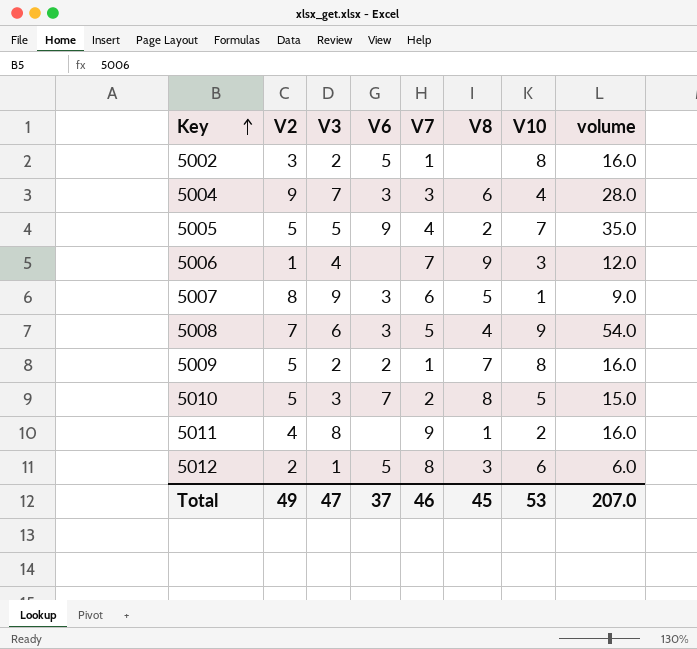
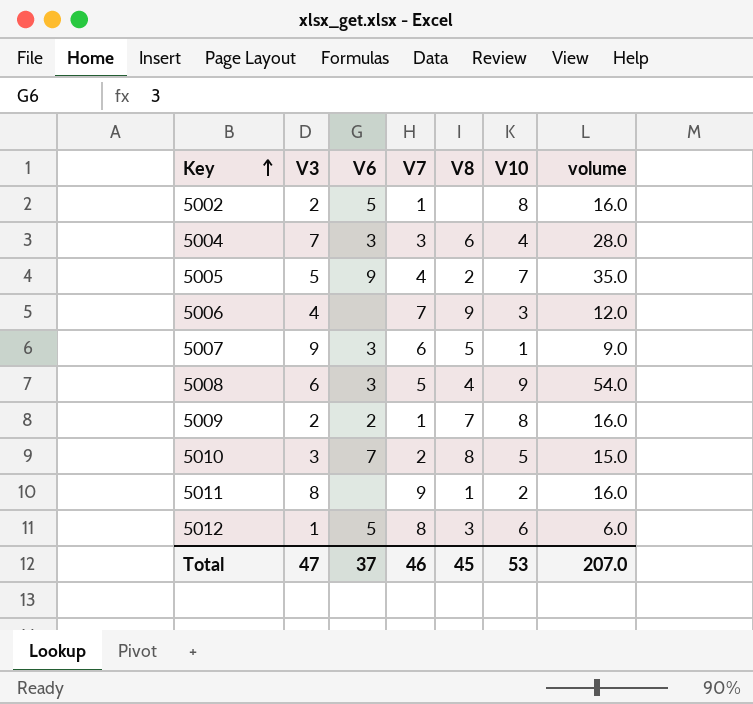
column V2 | position: 2 -> none

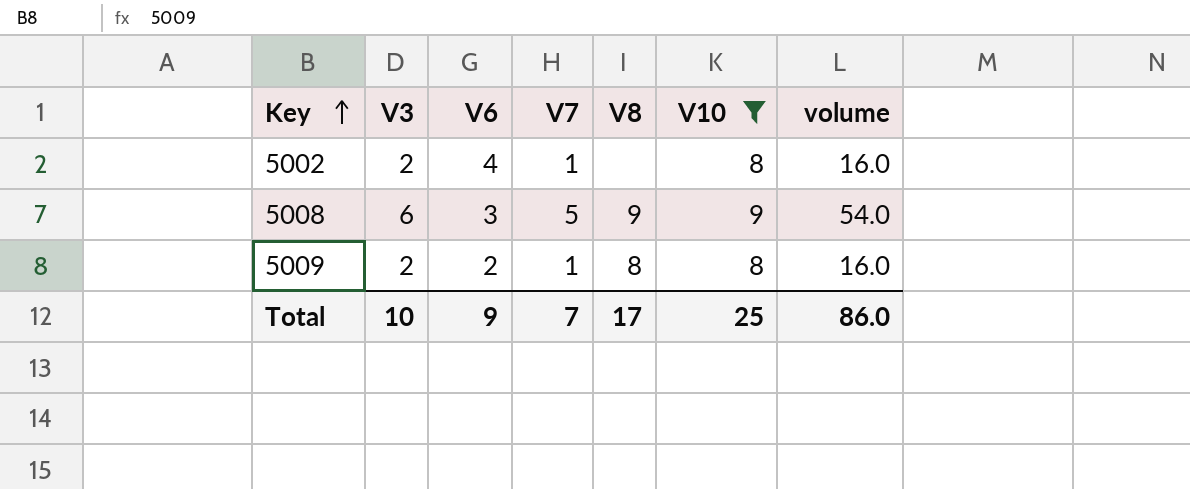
filter: none -> V10 >= 8
5002 | V6: 5 -> 4
5008 | V8: 4 -> 9
5009 | V8: 7 -> 8
Total | V3: 47 -> 10
Total | V6: 37 -> 9
Total | V7: 46 -> 7
Total | V8: 45 -> 17
Total | V10: 53 -> 25
Total | volume: 207.0 -> 86.0

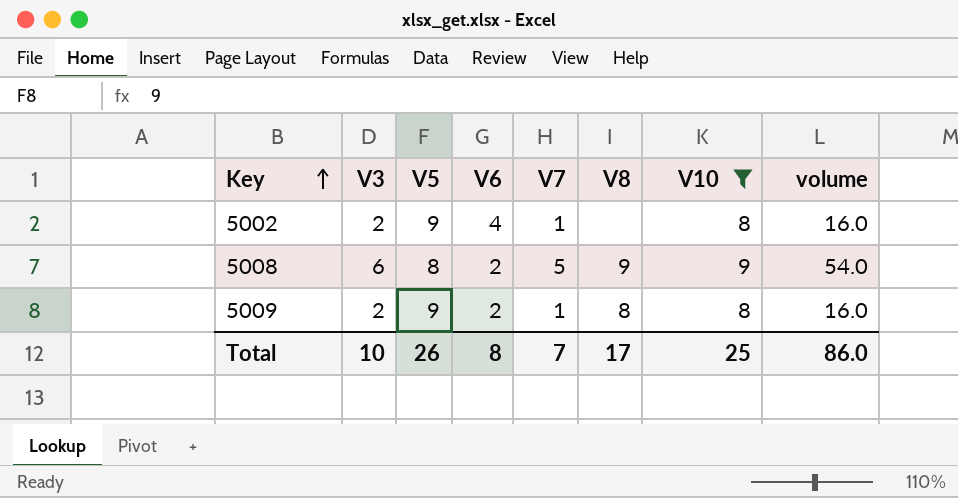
column V5 | position: none -> 3
5008 | V6: 3 -> 2
Total | V6: 9 -> 8

